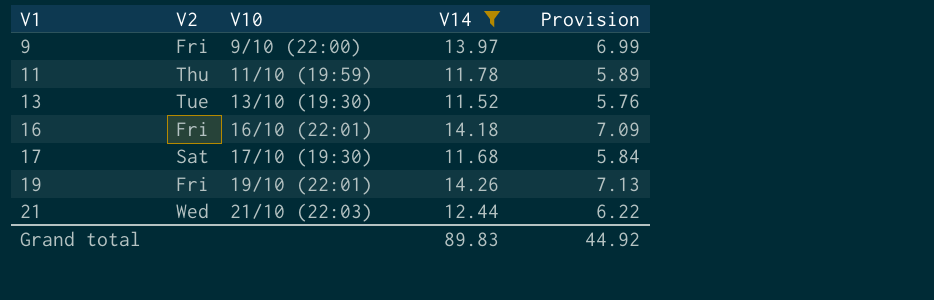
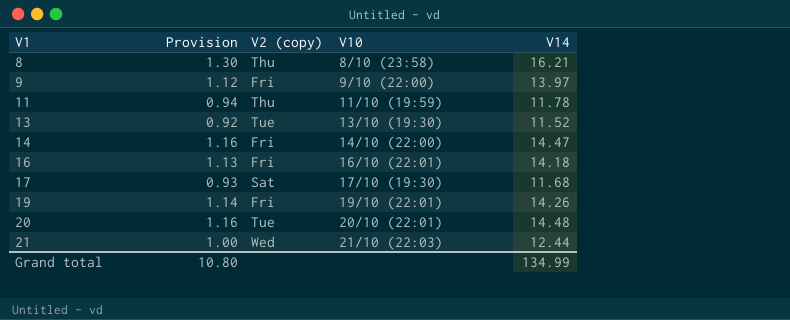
filter: V14 <= 14.26 -> none
column Provision | formula: [V14] * 0.5 -> [V14] * 0.08
column Provision | position: 5 -> 2
column name: V2 -> V2 (copy)
Grand total | Provision: 44.92 -> 10.80
Grand total | V14: 89.83 -> 134.99

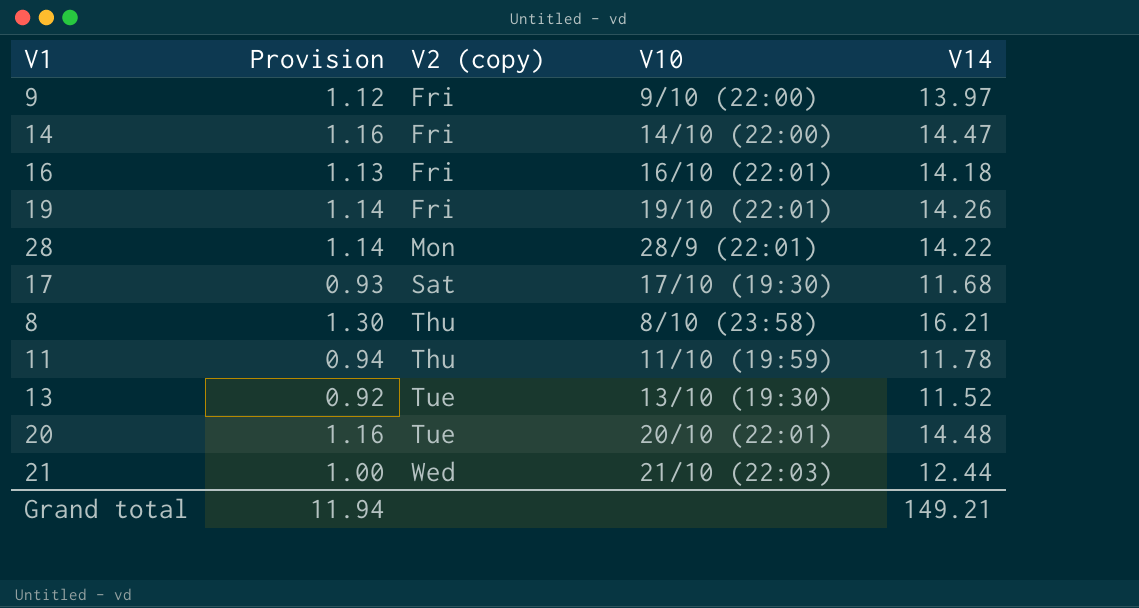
row order: V1 ascending -> V2 (copy) ascending
row 28: none -> 1.14 | Mon | 28/9 (22:01) | 14.22
Grand total | Provision: 10.80 -> 11.94
Grand total | V14: 134.99 -> 149.21

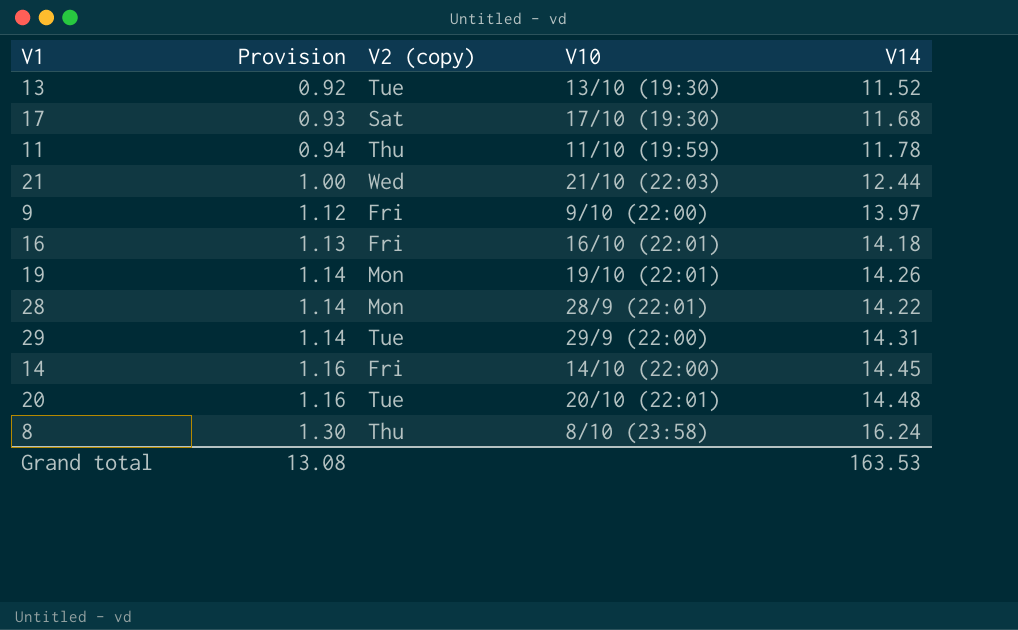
row order: V2 (copy) ascending -> Provision ascending
19 | V2 (copy): Fri -> Mon
row 29: none -> 1.14 | Tue | 29/9 (22:00) | 14.31
14 | V14: 14.47 -> 14.45
8 | V14: 16.21 -> 16.24
Grand total | Provision: 11.94 -> 13.08
Grand total | V14: 149.21 -> 163.53

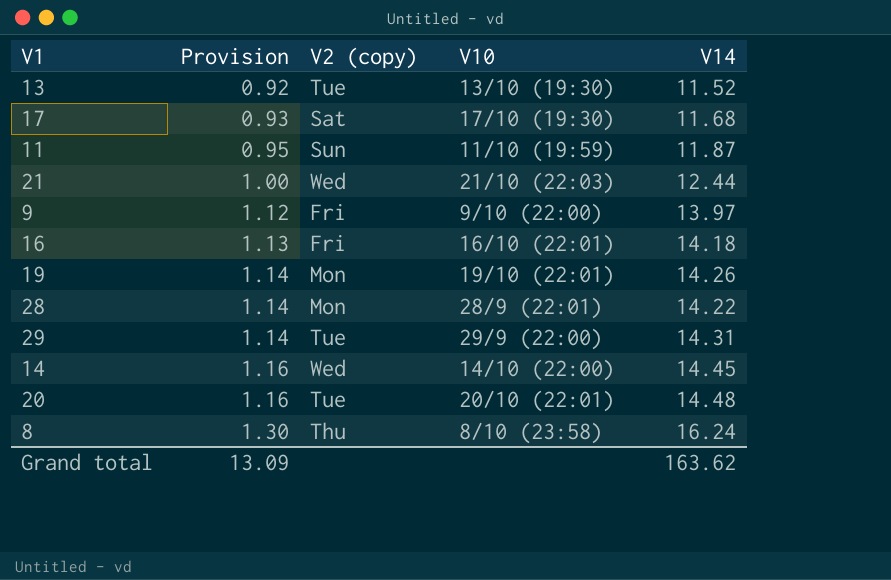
11 | Provision: 0.94 -> 0.95
11 | V2 (copy): Thu -> Sun
11 | V14: 11.78 -> 11.87
14 | V2 (copy): Fri -> Wed
Grand total | Provision: 13.08 -> 13.09
Grand total | V14: 163.53 -> 163.62

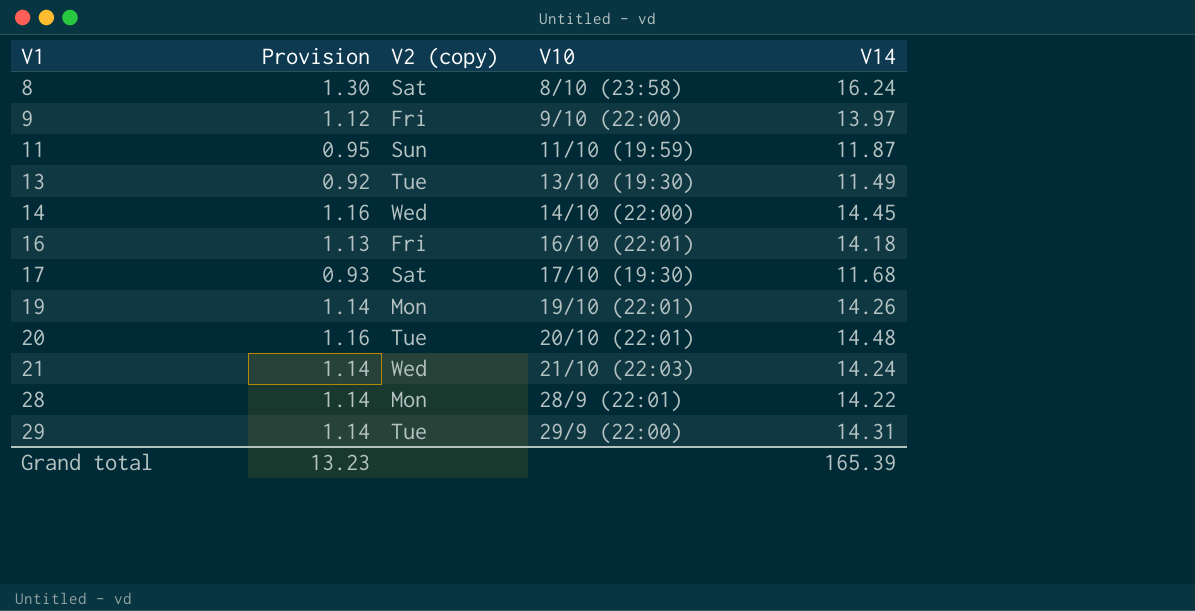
row order: Provision ascending -> V1 ascending
8 | V2 (copy): Thu -> Sat
13 | V14: 11.52 -> 11.49
21 | Provision: 1.00 -> 1.14
21 | V14: 12.44 -> 14.24
Grand total | Provision: 13.09 -> 13.23
Grand total | V14: 163.62 -> 165.39

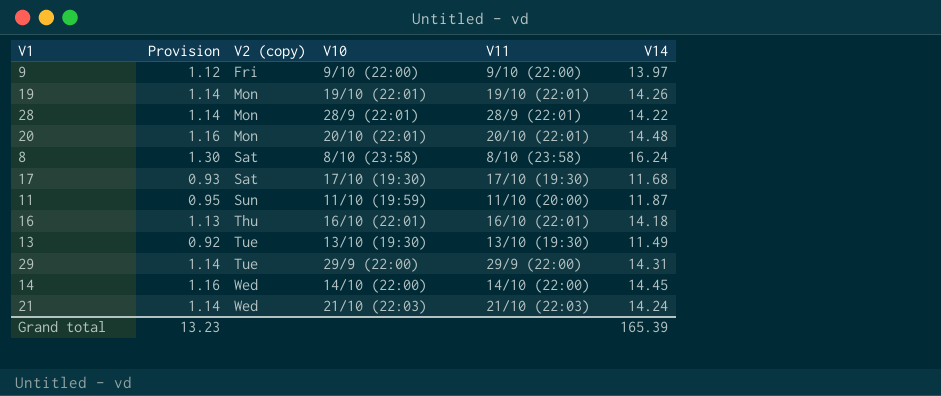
row order: V1 ascending -> V2 (copy) ascending
column V11 | position: none -> 5
20 | V2 (copy): Tue -> Mon
16 | V2 (copy): Fri -> Thu

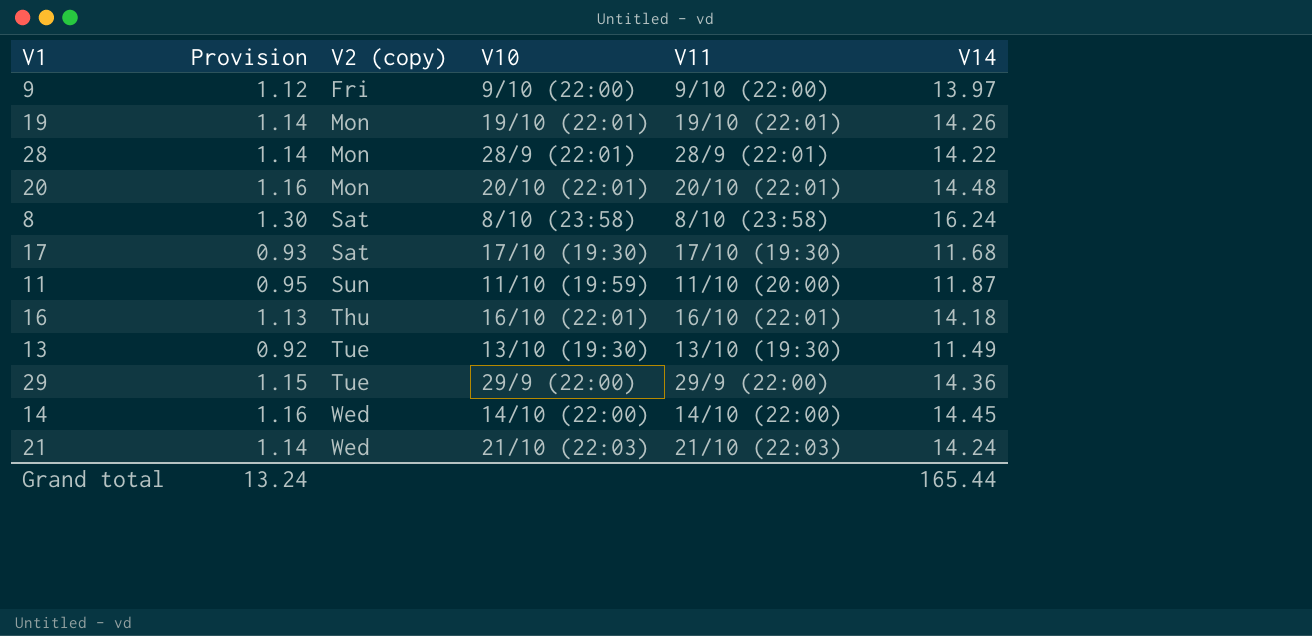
29 | Provision: 1.14 -> 1.15
29 | V14: 14.31 -> 14.36
Grand total | Provision: 13.23 -> 13.24
Grand total | V14: 165.39 -> 165.44

